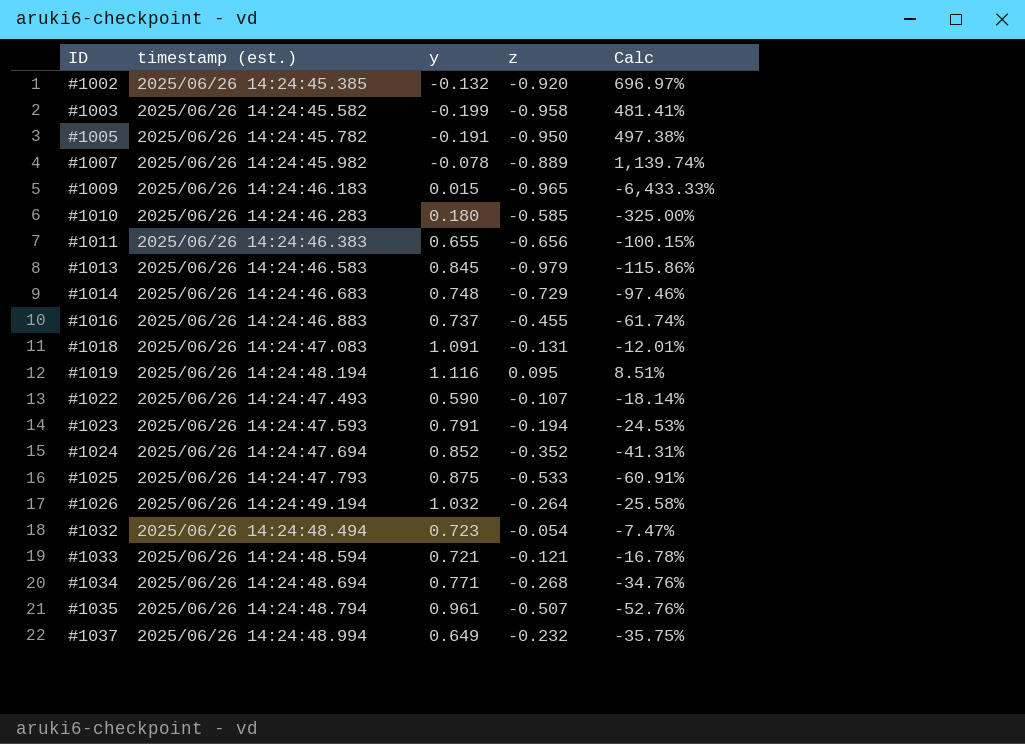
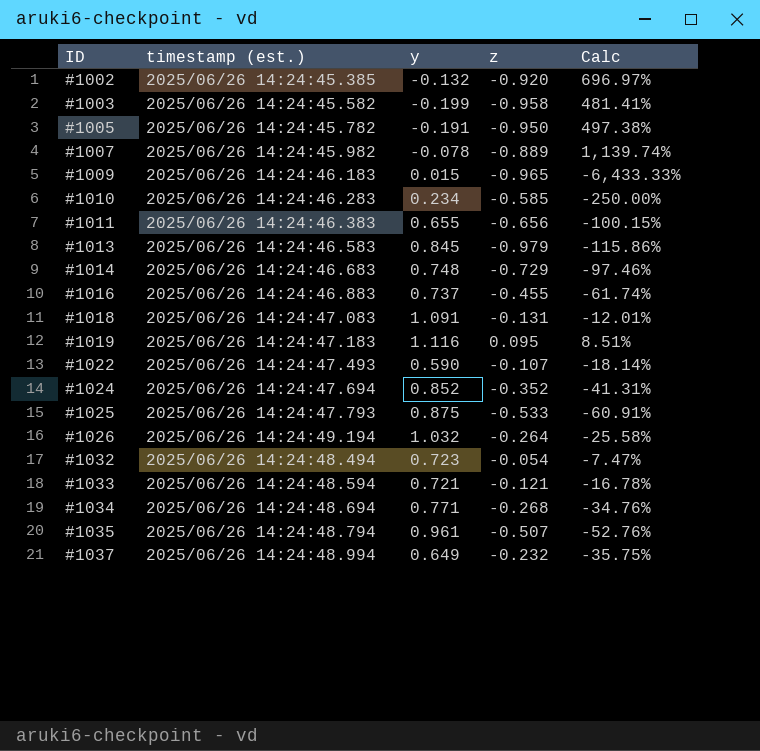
row #1023: 2025/06/26 14:24:47.593 | 0.791 | -0.194 | -24.53% -> none
#1010 | y: 0.180 -> 0.234
#1010 | Calc: -325.00% -> -250.00%
#1019 | timestamp (est.): 2025/06/26 14:24:48.194 -> 2025/06/26 14:24:47.183

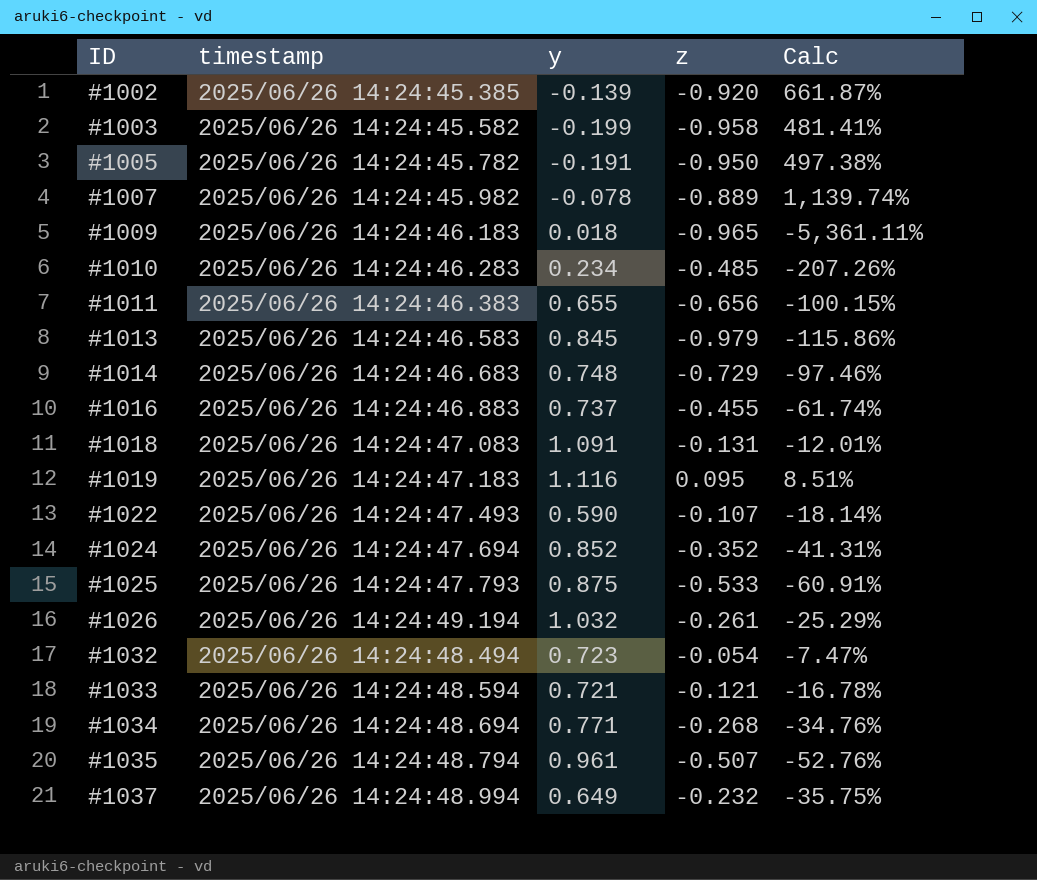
column name: timestamp (est.) -> timestamp
#1002 | y: -0.132 -> -0.139
#1002 | Calc: 696.97% -> 661.87%
#1009 | y: 0.015 -> 0.018
#1009 | Calc: -6,433.33% -> -5,361.11%
#1010 | z: -0.585 -> -0.485
#1010 | Calc: -250.00% -> -207.26%
#1026 | z: -0.264 -> -0.261
#1026 | Calc: -25.58% -> -25.29%

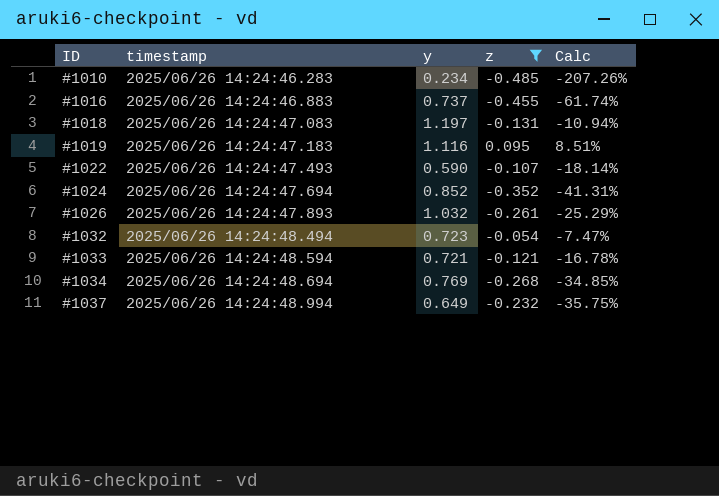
filter: none -> z >= -0.485
#1018 | y: 1.091 -> 1.197
#1018 | Calc: -12.01% -> -10.94%
#1026 | timestamp: 2025/06/26 14:24:49.194 -> 2025/06/26 14:24:47.893
#1034 | y: 0.771 -> 0.769
#1034 | Calc: -34.76% -> -34.85%

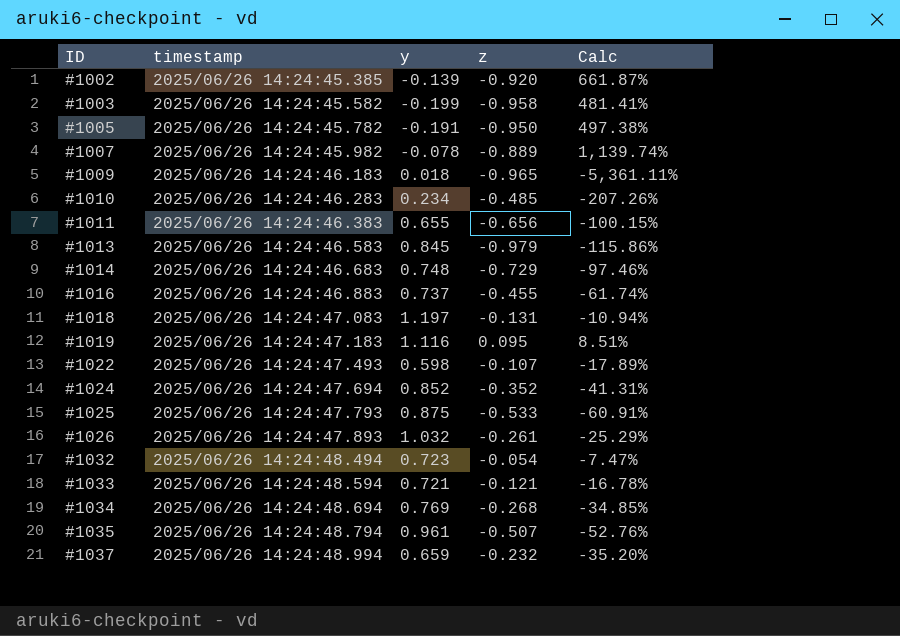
filter: z >= -0.485 -> none
#1022 | y: 0.590 -> 0.598
#1022 | Calc: -18.14% -> -17.89%
#1037 | y: 0.649 -> 0.659
#1037 | Calc: -35.75% -> -35.20%

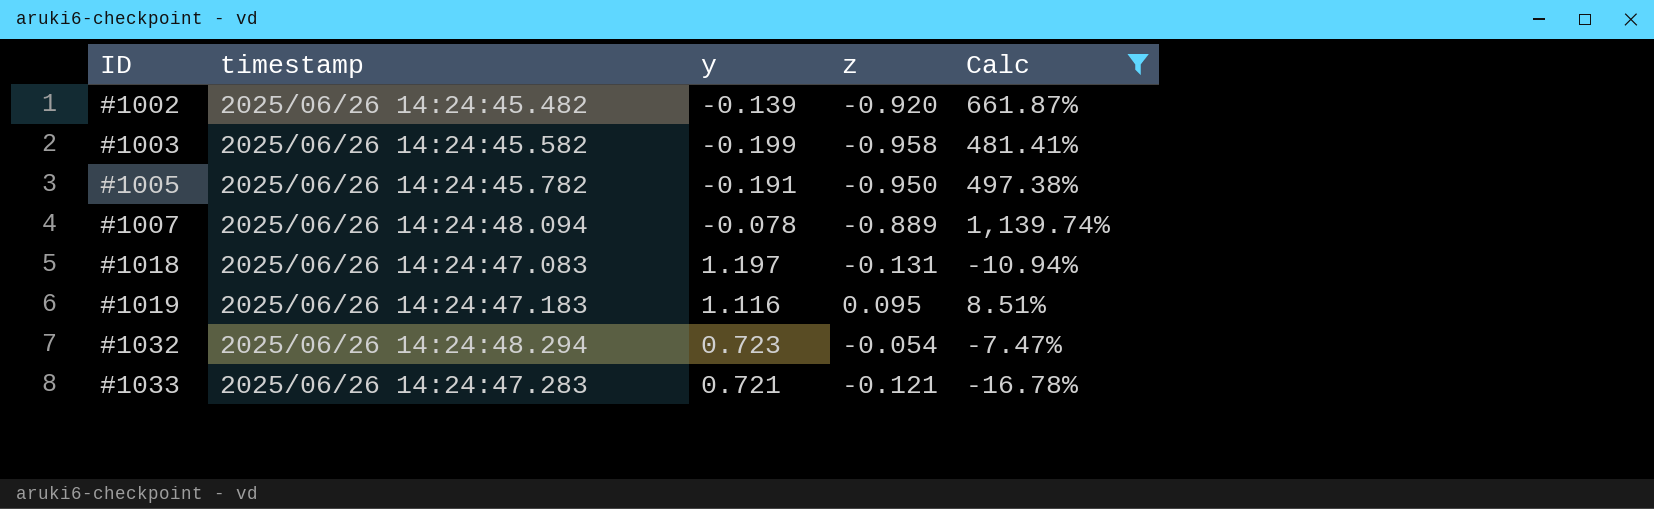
filter: none -> Calc >= -16.78%
#1002 | timestamp: 2025/06/26 14:24:45.385 -> 2025/06/26 14:24:45.482
#1007 | timestamp: 2025/06/26 14:24:45.982 -> 2025/06/26 14:24:48.094
#1032 | timestamp: 2025/06/26 14:24:48.494 -> 2025/06/26 14:24:48.294
#1033 | timestamp: 2025/06/26 14:24:48.594 -> 2025/06/26 14:24:47.283

